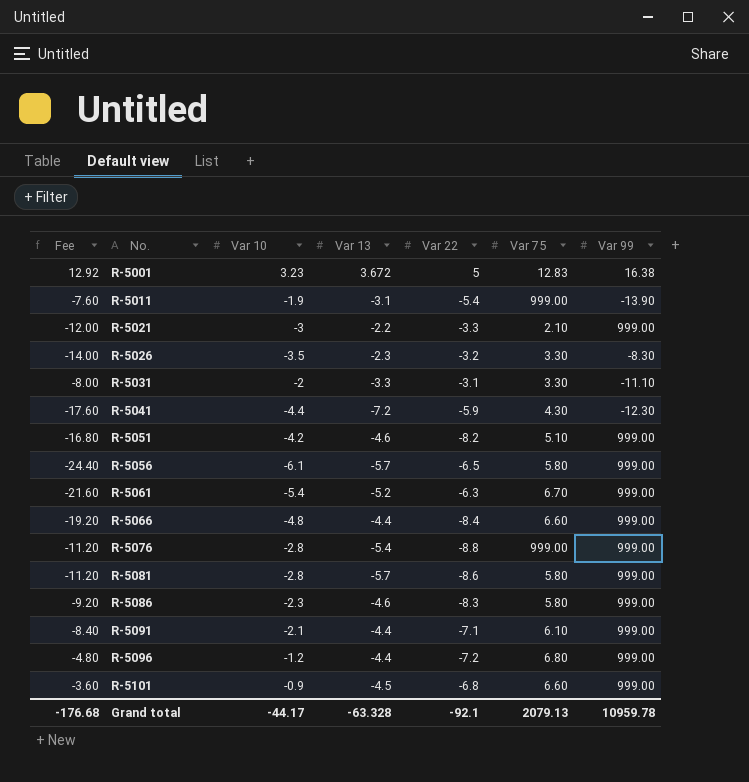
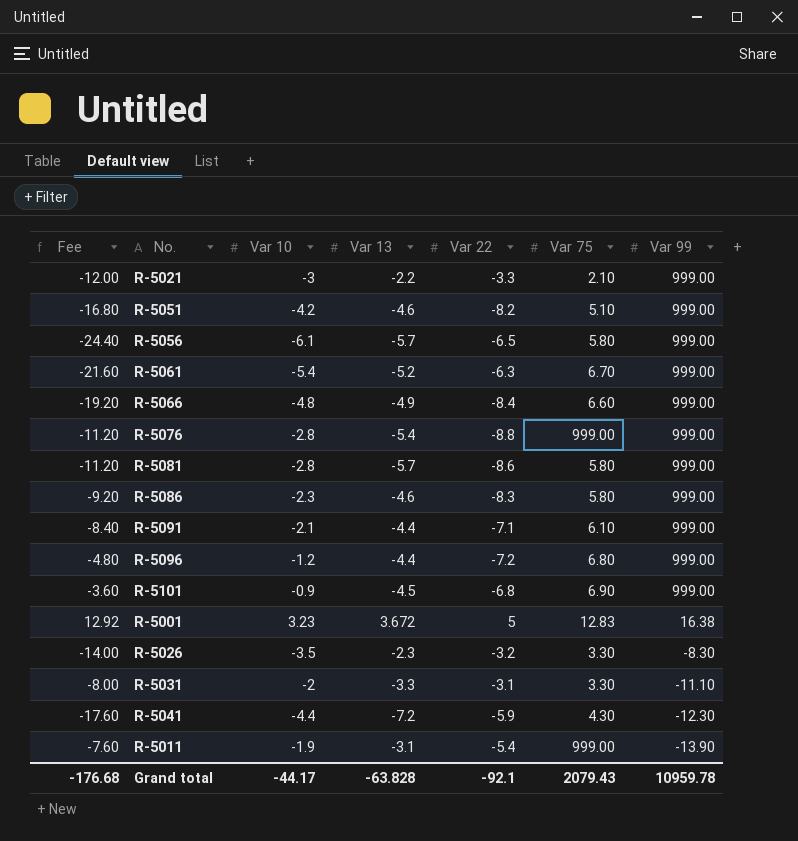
row order: No. ascending -> Var 99 descending
R-5066 | Var 13: -4.4 -> -4.9
R-5101 | Var 75: 6.60 -> 6.90
Grand total | Var 13: -63.328 -> -63.828
Grand total | Var 75: 2079.13 -> 2079.43

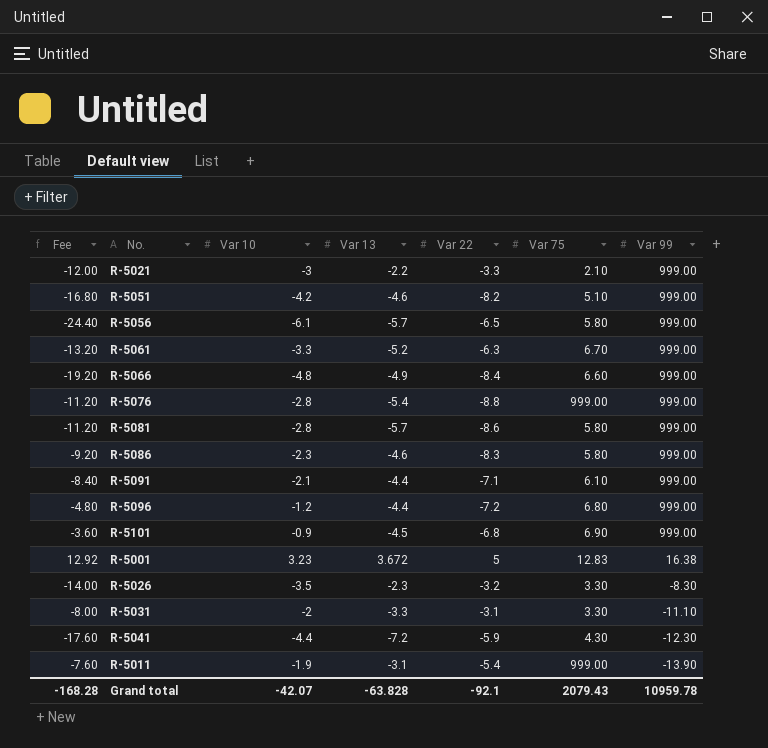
R-5061 | Fee: -21.60 -> -13.20
R-5061 | Var 10: -5.4 -> -3.3
Grand total | Fee: -176.68 -> -168.28
Grand total | Var 10: -44.17 -> -42.07

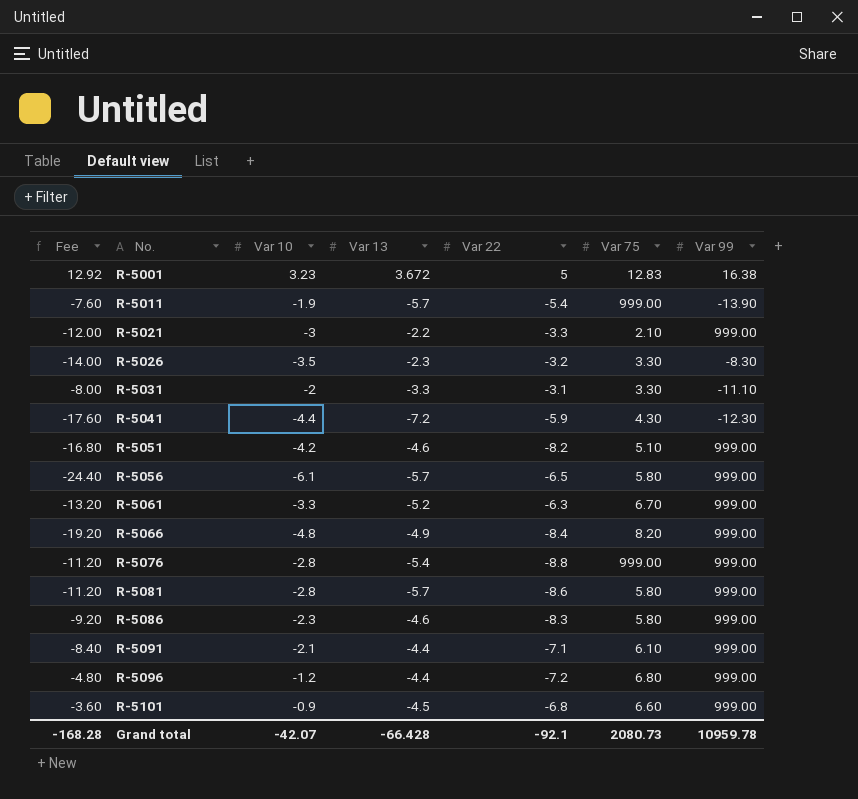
row order: Var 99 descending -> No. ascending
R-5011 | Var 13: -3.1 -> -5.7
R-5066 | Var 75: 6.60 -> 8.20
R-5101 | Var 75: 6.90 -> 6.60
Grand total | Var 13: -63.828 -> -66.428
Grand total | Var 75: 2079.43 -> 2080.73

